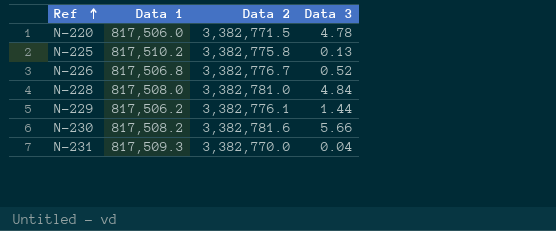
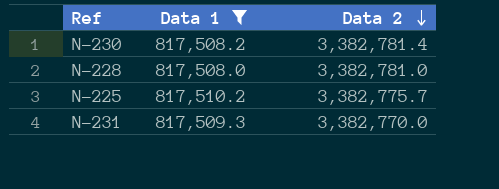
filter: none -> Data 1 >= 817,508.0
row order: Ref ascending -> Data 2 descending
column Data 3 | position: 4 -> none
N-230 | Data 2: 3,382,781.6 -> 3,382,781.4
N-225 | Data 2: 3,382,775.8 -> 3,382,775.7

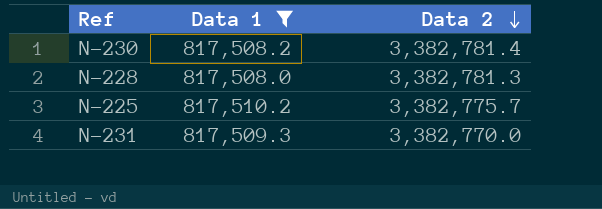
N-228 | Data 2: 3,382,781.0 -> 3,382,781.3

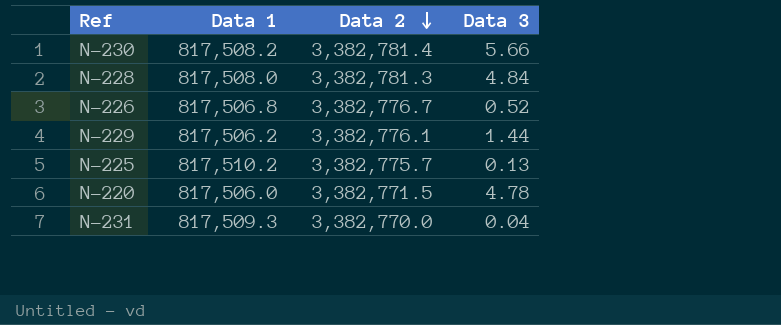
filter: Data 1 >= 817,508.0 -> none
column Data 3 | position: none -> 4

